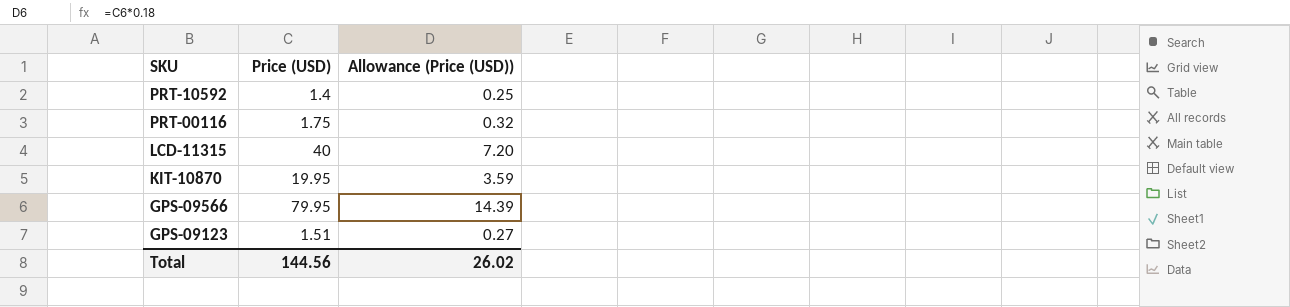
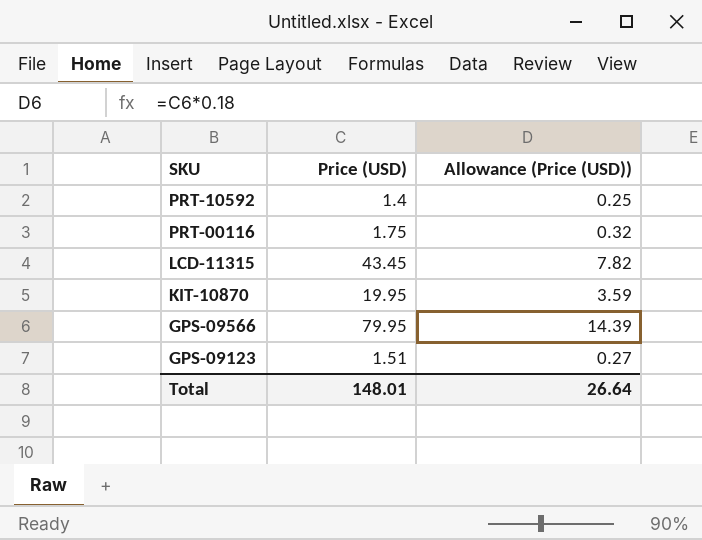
LCD-11315 | Price (USD): 40 -> 43.45
LCD-11315 | Allowance (Price (USD)): 7.20 -> 7.82
Total | Price (USD): 144.56 -> 148.01
Total | Allowance (Price (USD)): 26.02 -> 26.64

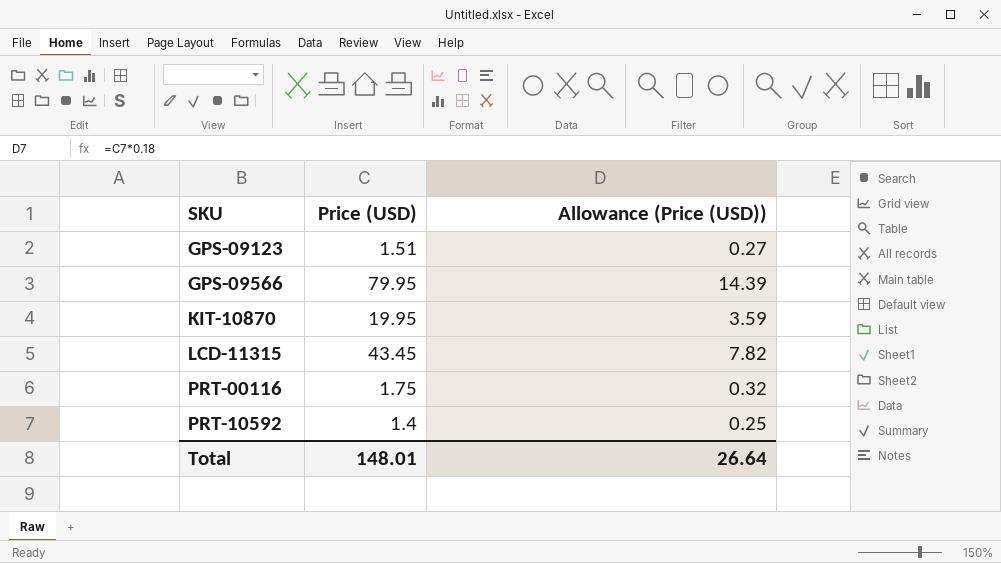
row order: SKU descending -> SKU ascending

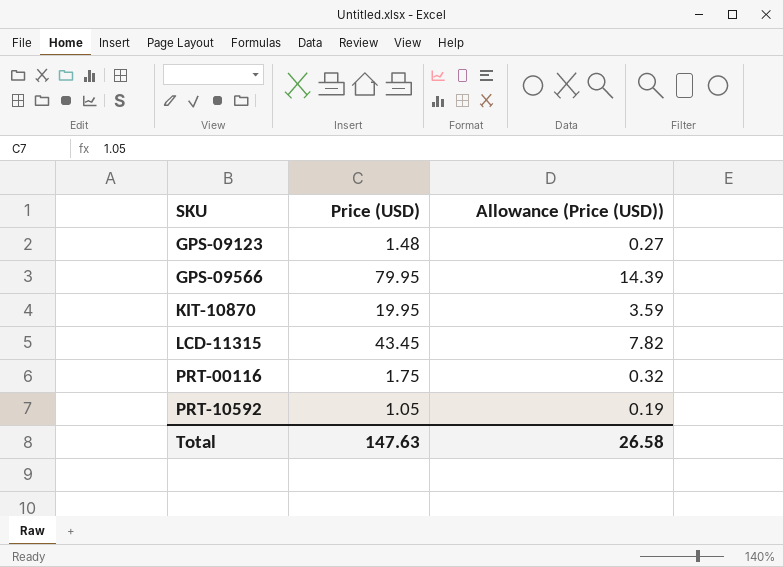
GPS-09123 | Price (USD): 1.51 -> 1.48
PRT-10592 | Price (USD): 1.4 -> 1.05
PRT-10592 | Allowance (Price (USD)): 0.25 -> 0.19
Total | Price (USD): 148.01 -> 147.63
Total | Allowance (Price (USD)): 26.64 -> 26.58

